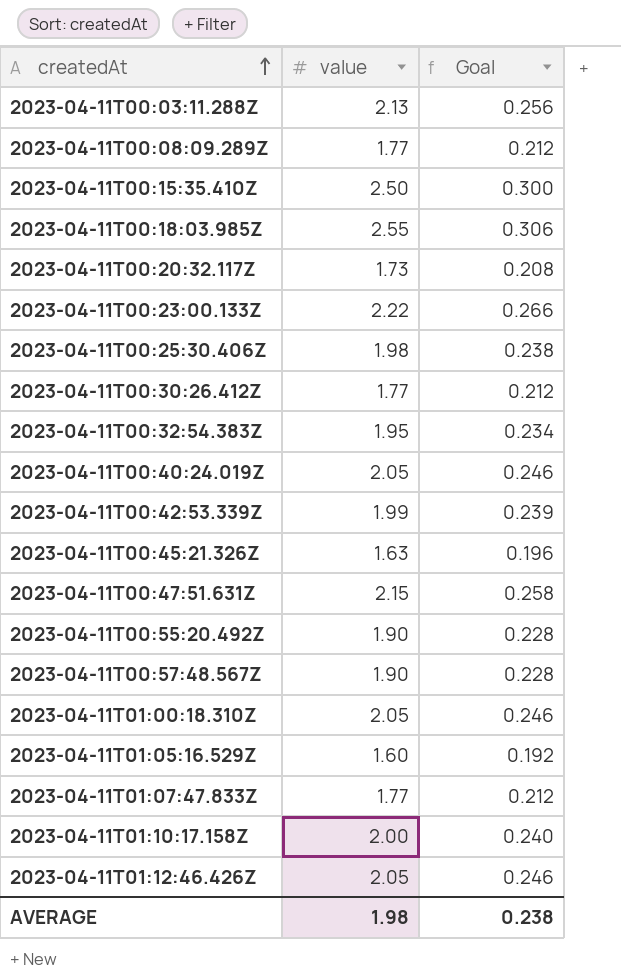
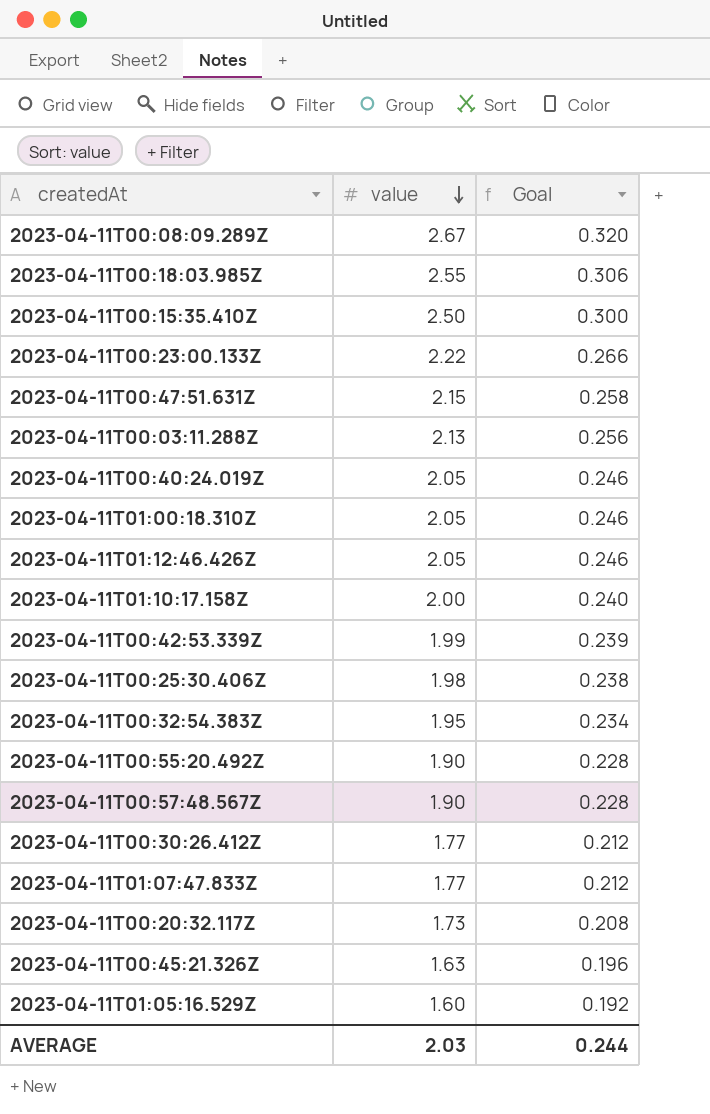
row order: createdAt ascending -> value descending
2023-04-11T00:08:09.289Z | value: 1.77 -> 2.67
2023-04-11T00:08:09.289Z | Goal: 0.212 -> 0.320
AVERAGE | value: 1.98 -> 2.03
AVERAGE | Goal: 0.238 -> 0.244

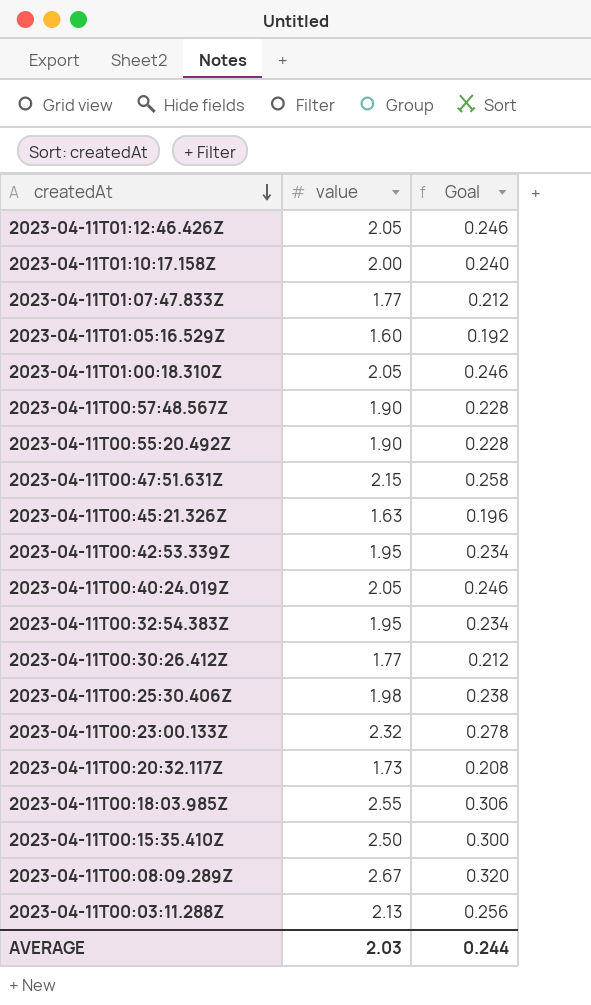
row order: value descending -> createdAt descending
2023-04-11T00:42:53.339Z | value: 1.99 -> 1.95
2023-04-11T00:42:53.339Z | Goal: 0.239 -> 0.234
2023-04-11T00:23:00.133Z | value: 2.22 -> 2.32
2023-04-11T00:23:00.133Z | Goal: 0.266 -> 0.278

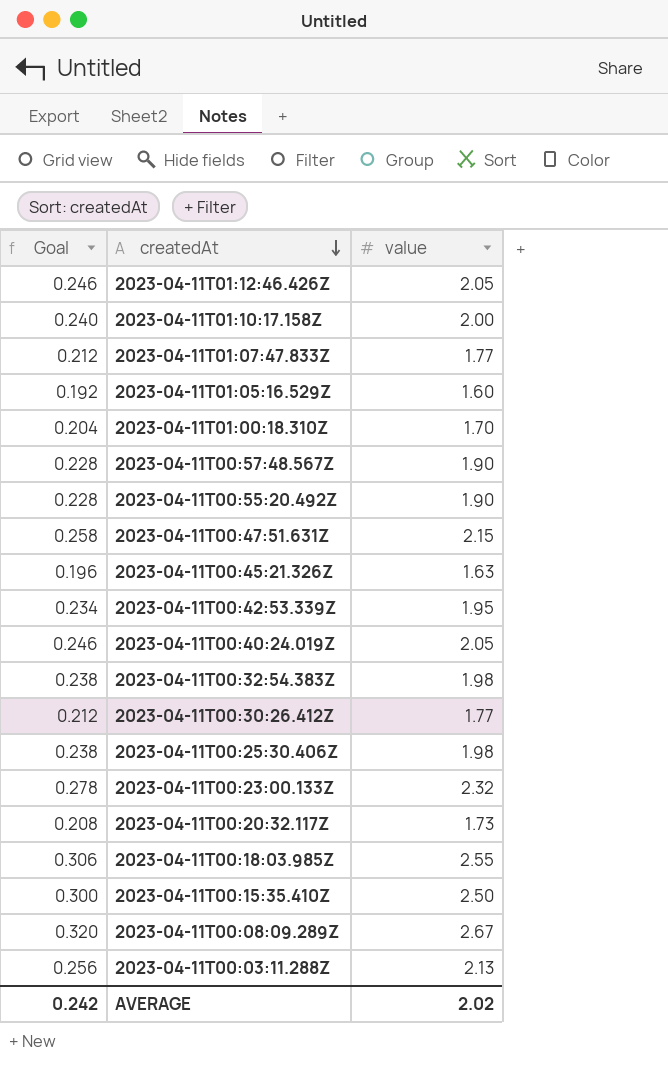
column Goal | position: 3 -> 1
2023-04-11T01:00:18.310Z | Goal: 0.246 -> 0.204
2023-04-11T01:00:18.310Z | value: 2.05 -> 1.70
2023-04-11T00:32:54.383Z | Goal: 0.234 -> 0.238
2023-04-11T00:32:54.383Z | value: 1.95 -> 1.98
AVERAGE | Goal: 0.244 -> 0.242
AVERAGE | value: 2.03 -> 2.02

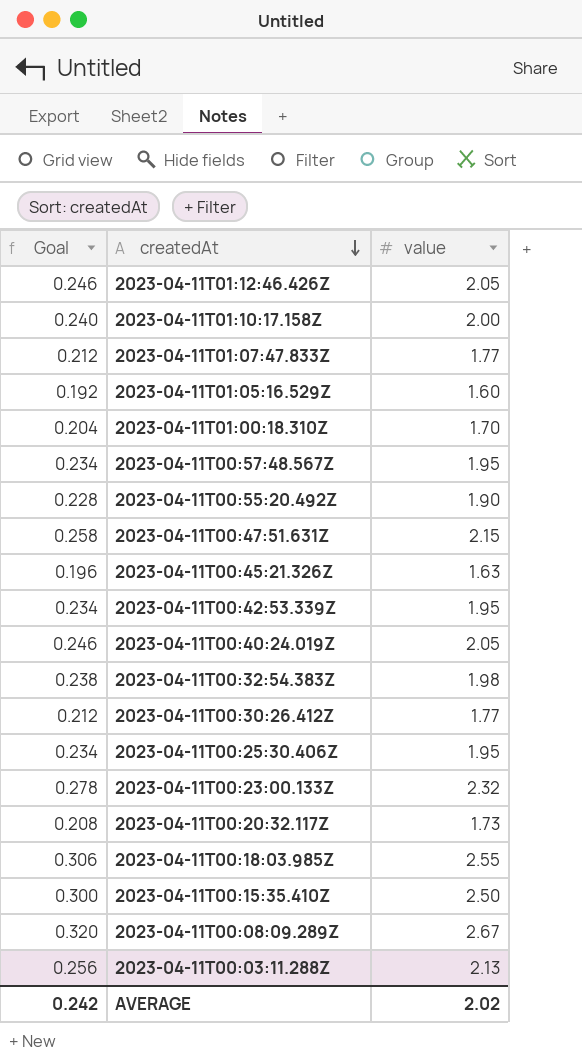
2023-04-11T00:57:48.567Z | Goal: 0.228 -> 0.234
2023-04-11T00:57:48.567Z | value: 1.90 -> 1.95
2023-04-11T00:25:30.406Z | Goal: 0.238 -> 0.234
2023-04-11T00:25:30.406Z | value: 1.98 -> 1.95

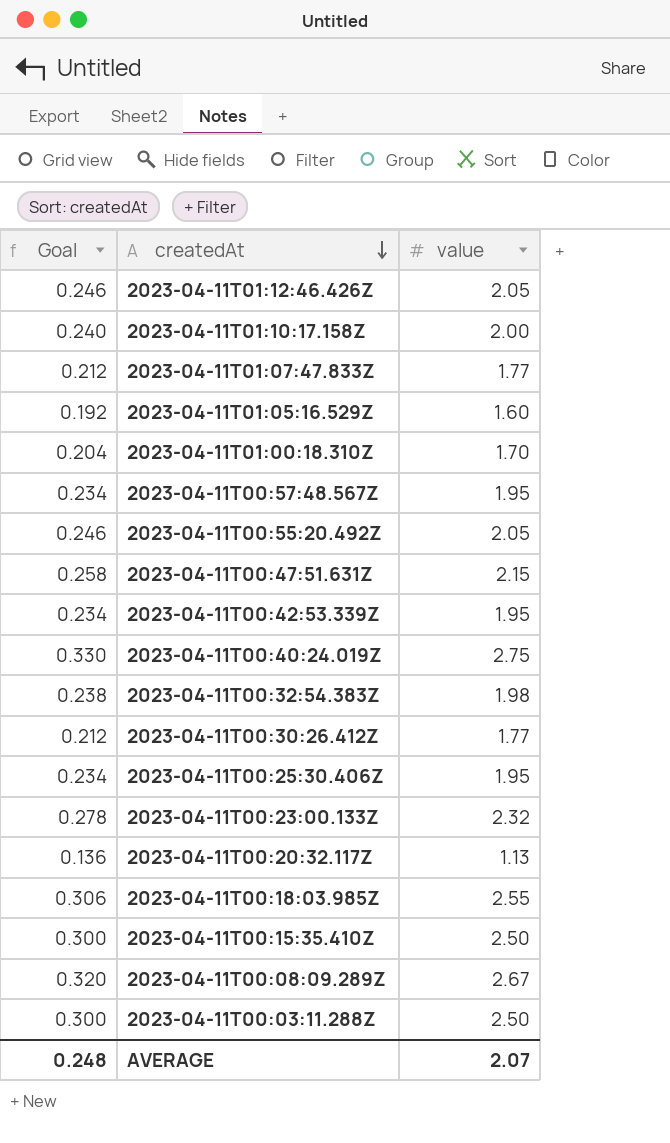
row 2023-04-11T00:45:21.326Z: 0.196 | 1.63 -> none
2023-04-11T00:55:20.492Z | Goal: 0.228 -> 0.246
2023-04-11T00:55:20.492Z | value: 1.90 -> 2.05
2023-04-11T00:40:24.019Z | Goal: 0.246 -> 0.330
2023-04-11T00:40:24.019Z | value: 2.05 -> 2.75
2023-04-11T00:20:32.117Z | Goal: 0.208 -> 0.136
2023-04-11T00:20:32.117Z | value: 1.73 -> 1.13
2023-04-11T00:03:11.288Z | Goal: 0.256 -> 0.300
2023-04-11T00:03:11.288Z | value: 2.13 -> 2.50
AVERAGE | Goal: 0.242 -> 0.248
AVERAGE | value: 2.02 -> 2.07

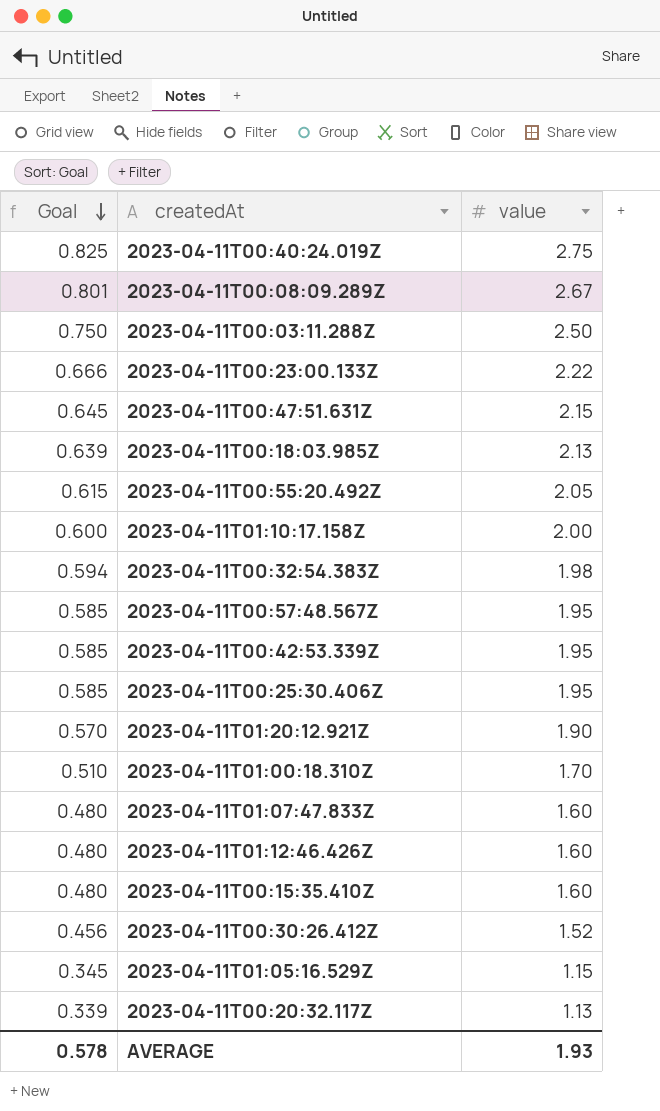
row order: createdAt descending -> Goal descending
column Goal | formula: [value] * 0.12 -> [value] * 0.3
2023-04-11T00:23:00.133Z | value: 2.32 -> 2.22
2023-04-11T00:18:03.985Z | value: 2.55 -> 2.13
row 2023-04-11T01:20:12.921Z: none -> 0.570 | 1.90
2023-04-11T01:07:47.833Z | value: 1.77 -> 1.60
2023-04-11T01:12:46.426Z | value: 2.05 -> 1.60
2023-04-11T00:15:35.410Z | value: 2.50 -> 1.60
2023-04-11T00:30:26.412Z | value: 1.77 -> 1.52
2023-04-11T01:05:16.529Z | value: 1.60 -> 1.15
AVERAGE | Goal: 0.248 -> 0.578
AVERAGE | value: 2.07 -> 1.93

